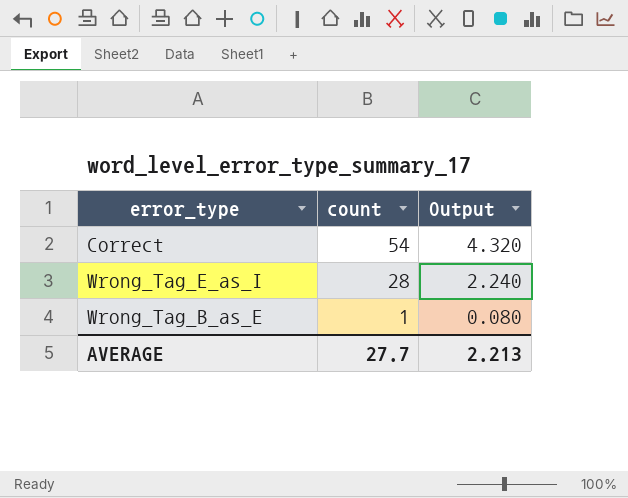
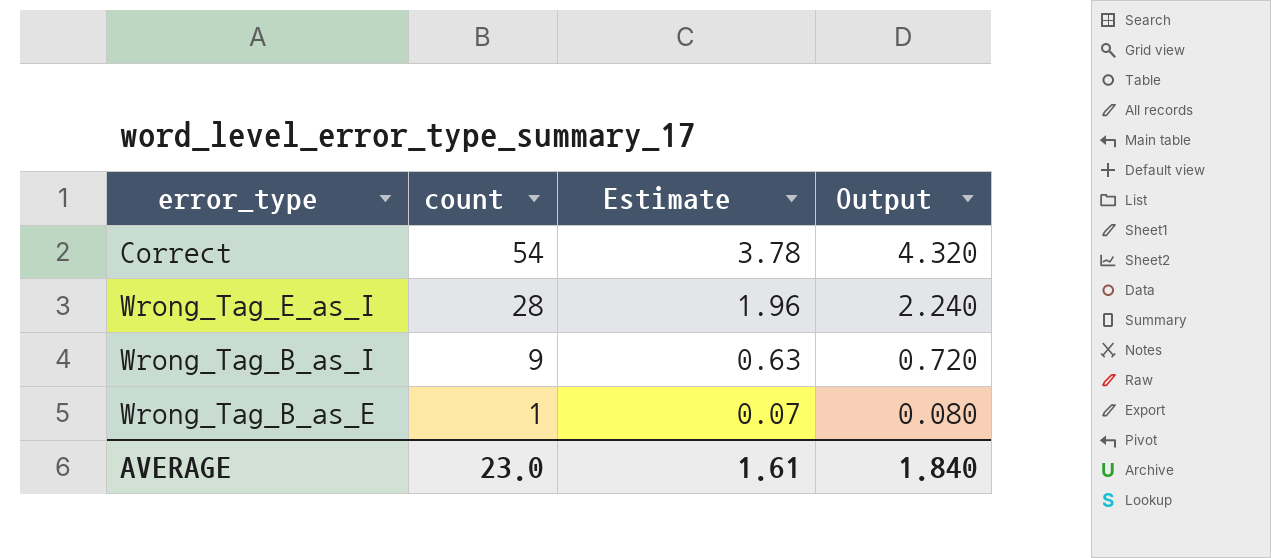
column Estimate | formula: none -> [count] * 0.07
row Wrong_Tag_B_as_I: none -> 9 | 0.63 | 0.720
AVERAGE | count: 27.7 -> 23.0
AVERAGE | Output: 2.213 -> 1.840

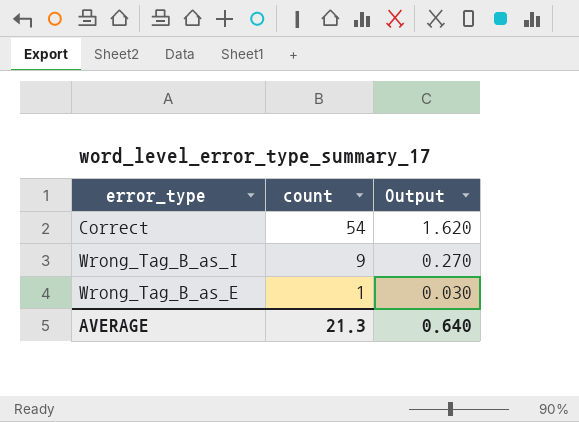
column Estimate | formula: [count] * 0.07 -> none
column Output | formula: [count] * 0.08 -> [count] * 0.03
row Wrong_Tag_E_as_I: 28 | 1.96 | 2.240 -> none
AVERAGE | count: 23.0 -> 21.3
AVERAGE | Output: 1.840 -> 0.640

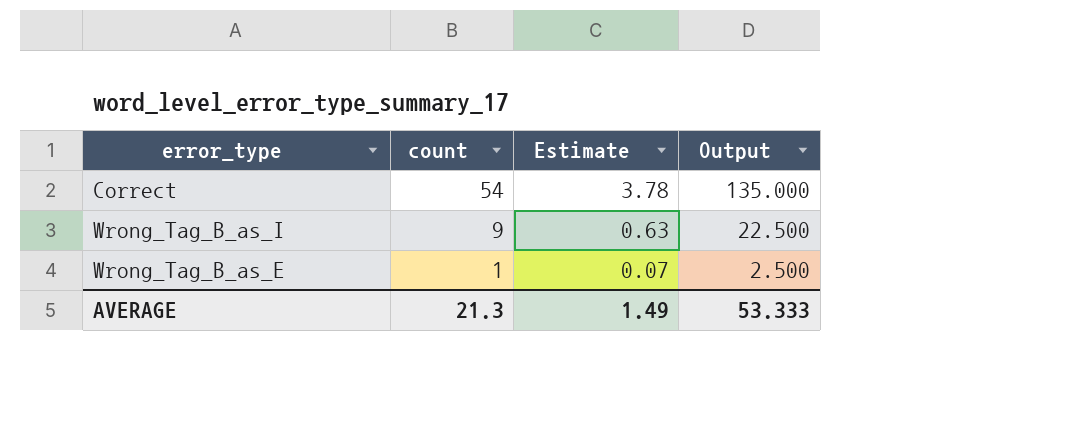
column Estimate | formula: none -> [count] * 0.07
column Output | formula: [count] * 0.03 -> [count] * 2.5
AVERAGE | Output: 0.640 -> 53.333

